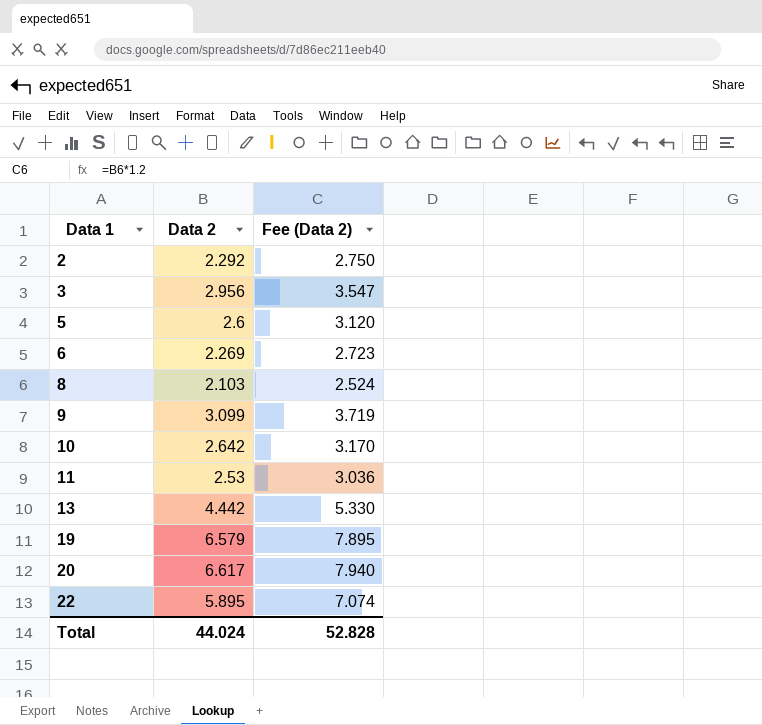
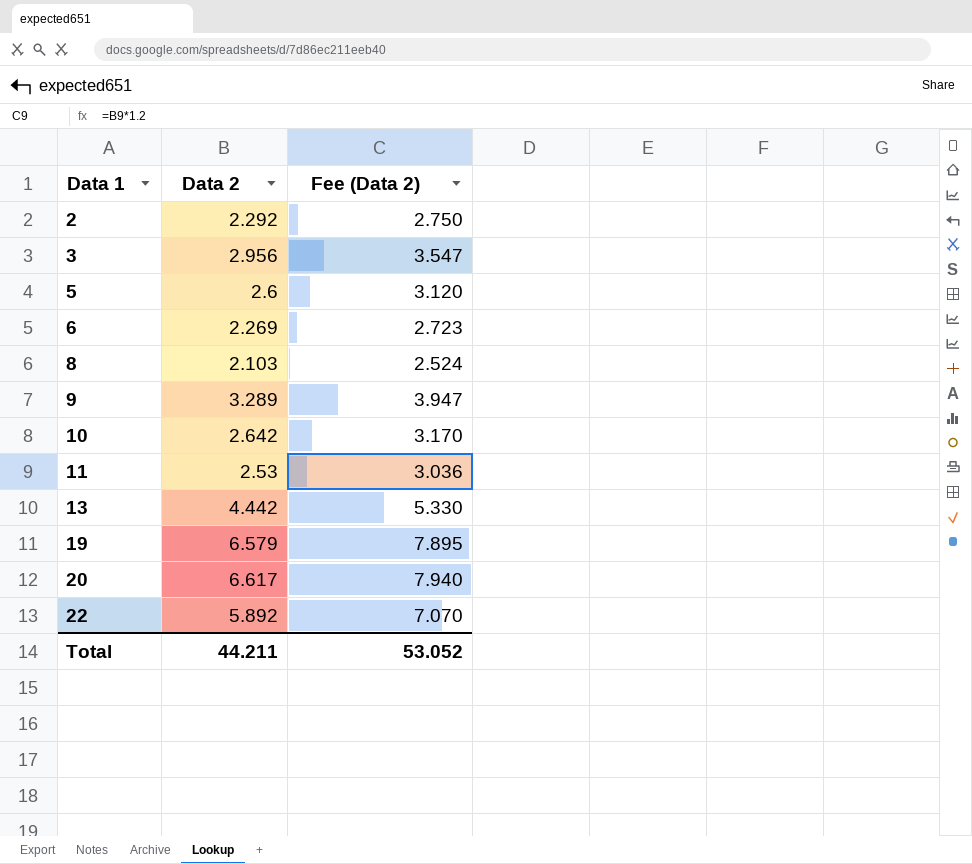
9 | Data 2: 3.099 -> 3.289
9 | Fee (Data 2): 3.719 -> 3.947
22 | Data 2: 5.895 -> 5.892
22 | Fee (Data 2): 7.074 -> 7.070
Total | Data 2: 44.024 -> 44.211
Total | Fee (Data 2): 52.828 -> 53.052

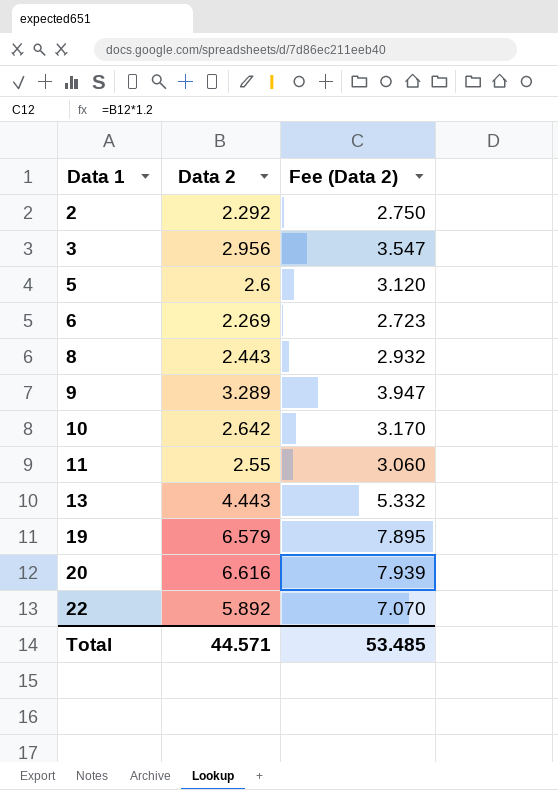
8 | Data 2: 2.103 -> 2.443
8 | Fee (Data 2): 2.524 -> 2.932
11 | Data 2: 2.53 -> 2.55
11 | Fee (Data 2): 3.036 -> 3.060
13 | Data 2: 4.442 -> 4.443
13 | Fee (Data 2): 5.330 -> 5.332
20 | Data 2: 6.617 -> 6.616
20 | Fee (Data 2): 7.940 -> 7.939
Total | Data 2: 44.211 -> 44.571
Total | Fee (Data 2): 53.052 -> 53.485

